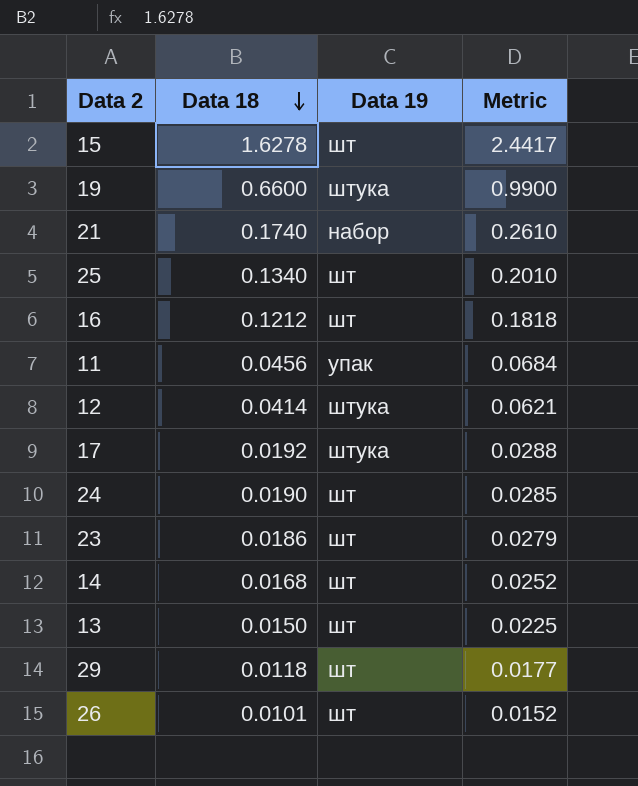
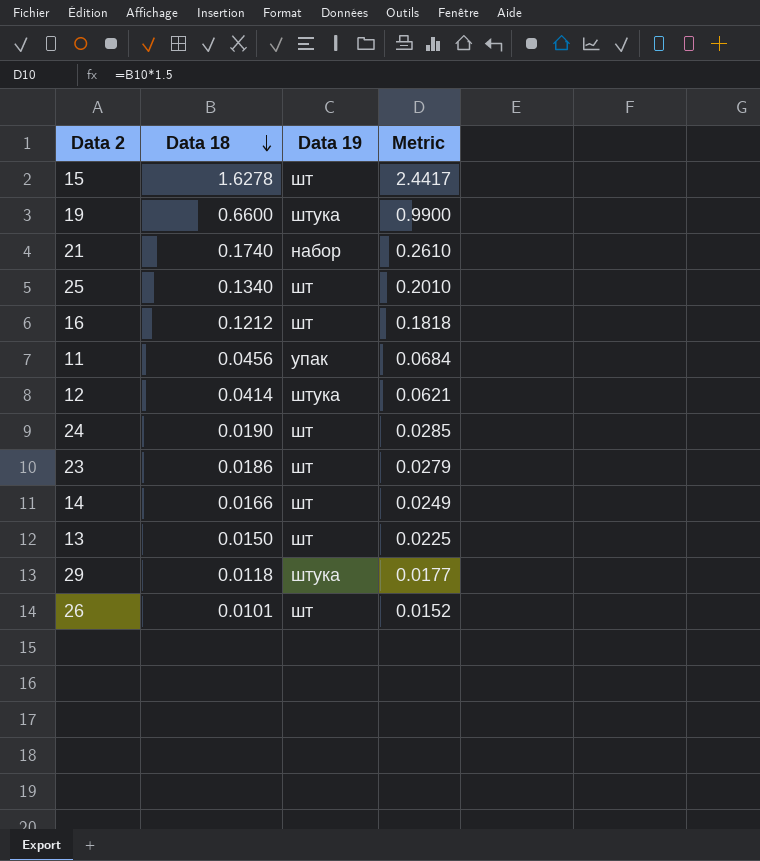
row 17: 0.0192 | штука | 0.0288 -> none
14 | Data 18: 0.0168 -> 0.0166
14 | Metric: 0.0252 -> 0.0249
29 | Data 19: шт -> штука

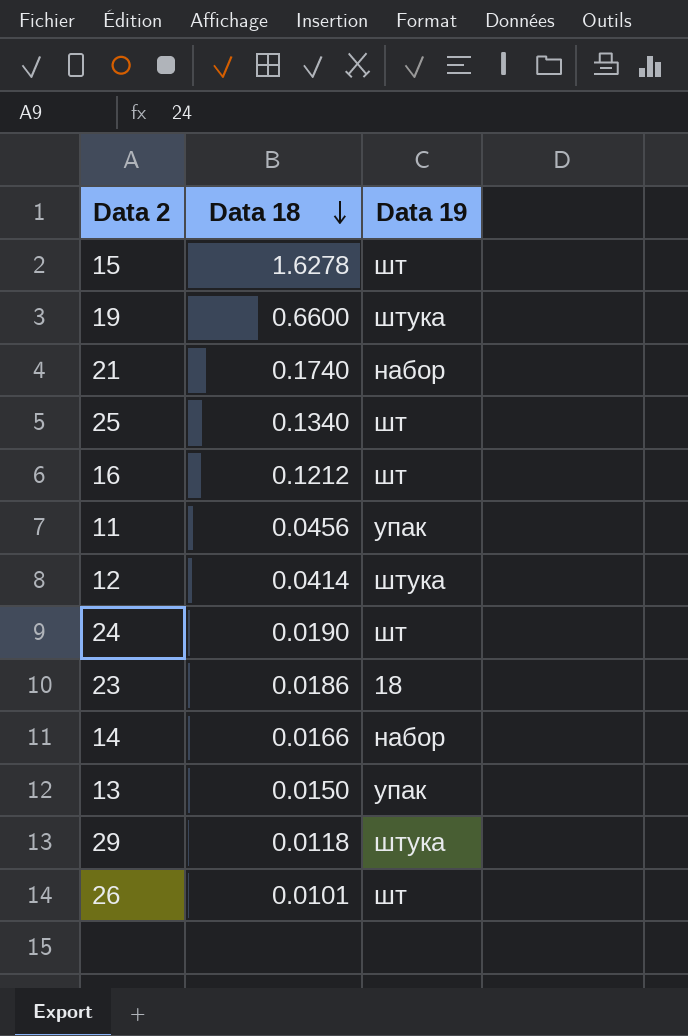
column Metric | formula: [Data 18] * 1.5 -> none
23 | Data 19: шт -> 18
14 | Data 19: шт -> набор
13 | Data 19: шт -> упак

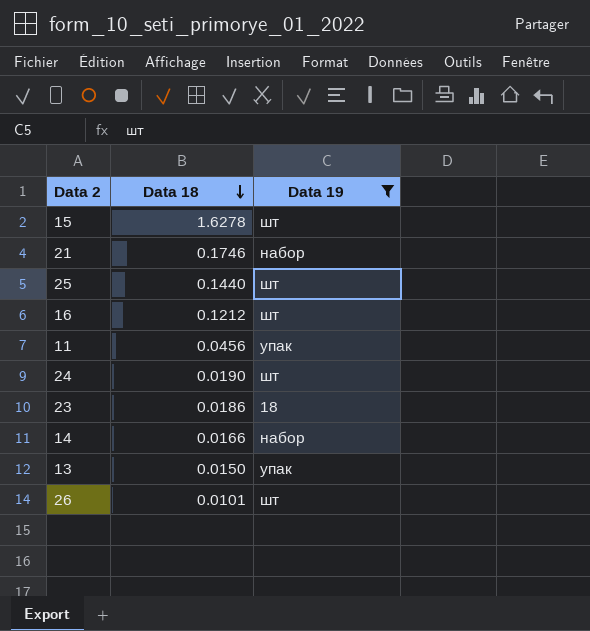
filter: none -> Data 19 != штука
21 | Data 18: 0.1740 -> 0.1746
25 | Data 18: 0.1340 -> 0.1440

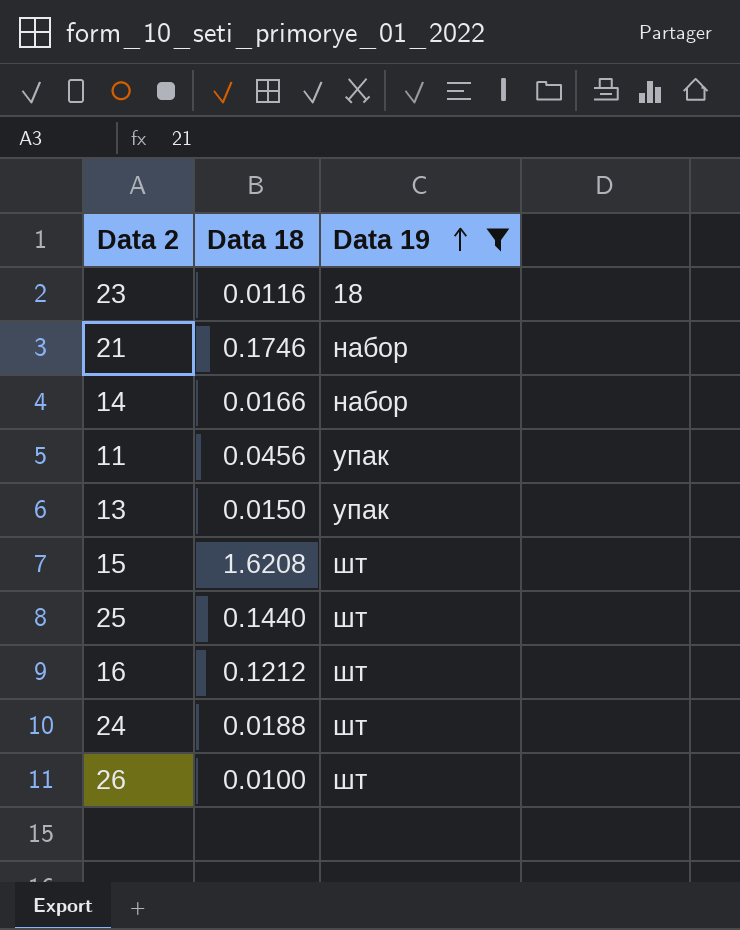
row order: Data 18 descending -> Data 19 ascending
23 | Data 18: 0.0186 -> 0.0116
15 | Data 18: 1.6278 -> 1.6208
24 | Data 18: 0.0190 -> 0.0188
26 | Data 18: 0.0101 -> 0.0100

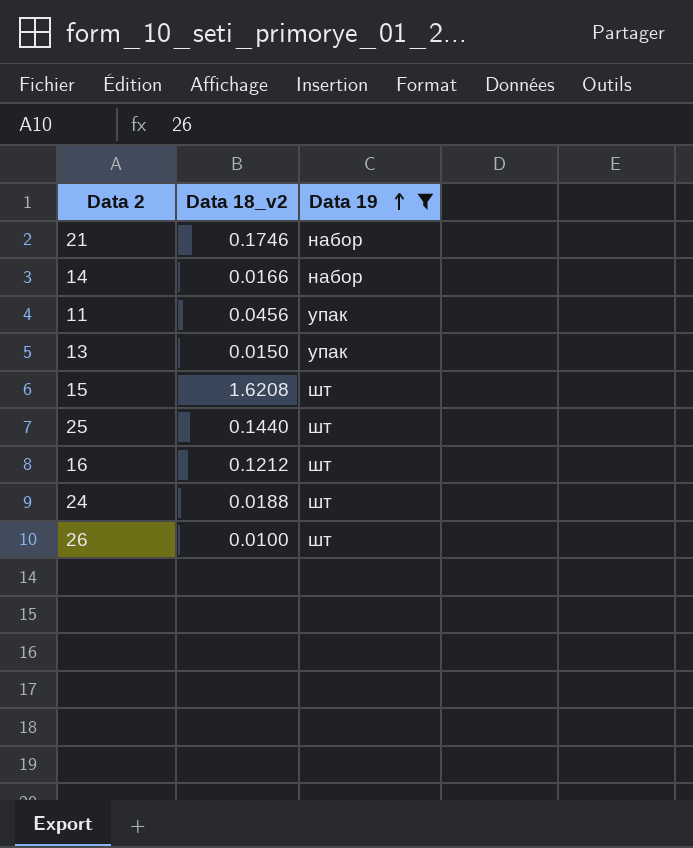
column name: Data 18 -> Data 18_v2
row 23: 0.0116 | 18 -> none

